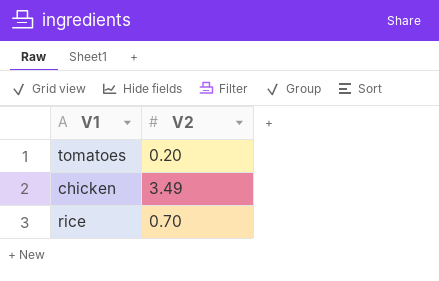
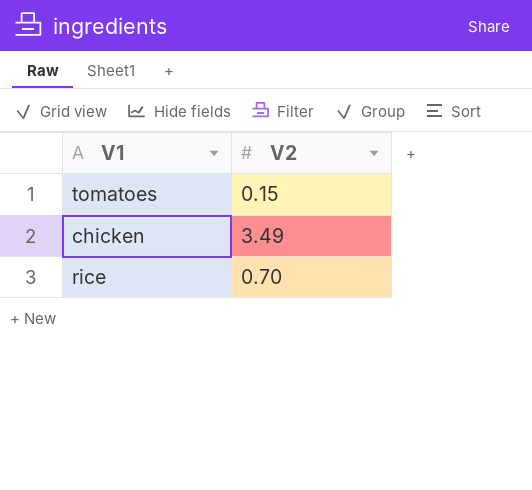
tomatoes | V2: 0.20 -> 0.15

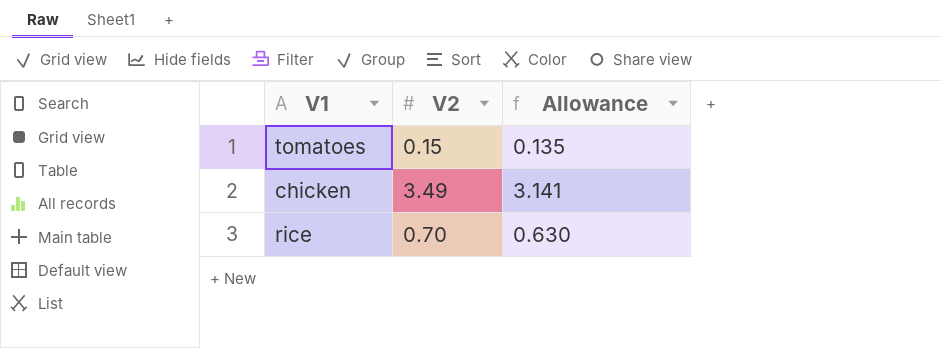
column Allowance | formula: none -> [V2] * 0.9

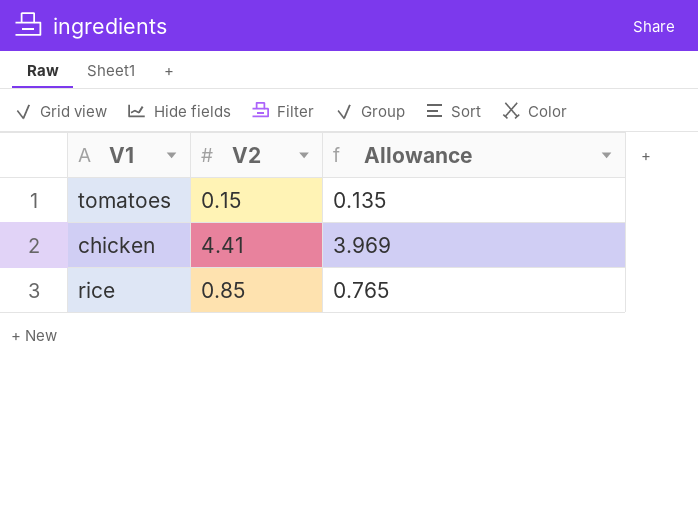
chicken | V2: 3.49 -> 4.41
chicken | Allowance: 3.141 -> 3.969
rice | V2: 0.70 -> 0.85
rice | Allowance: 0.630 -> 0.765

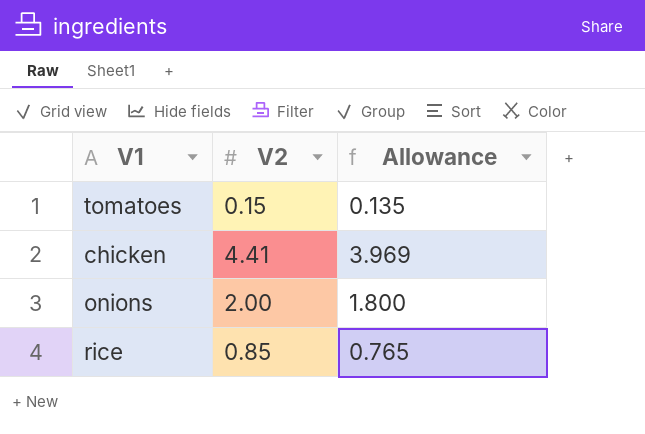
row onions: none -> 2.00 | 1.800

